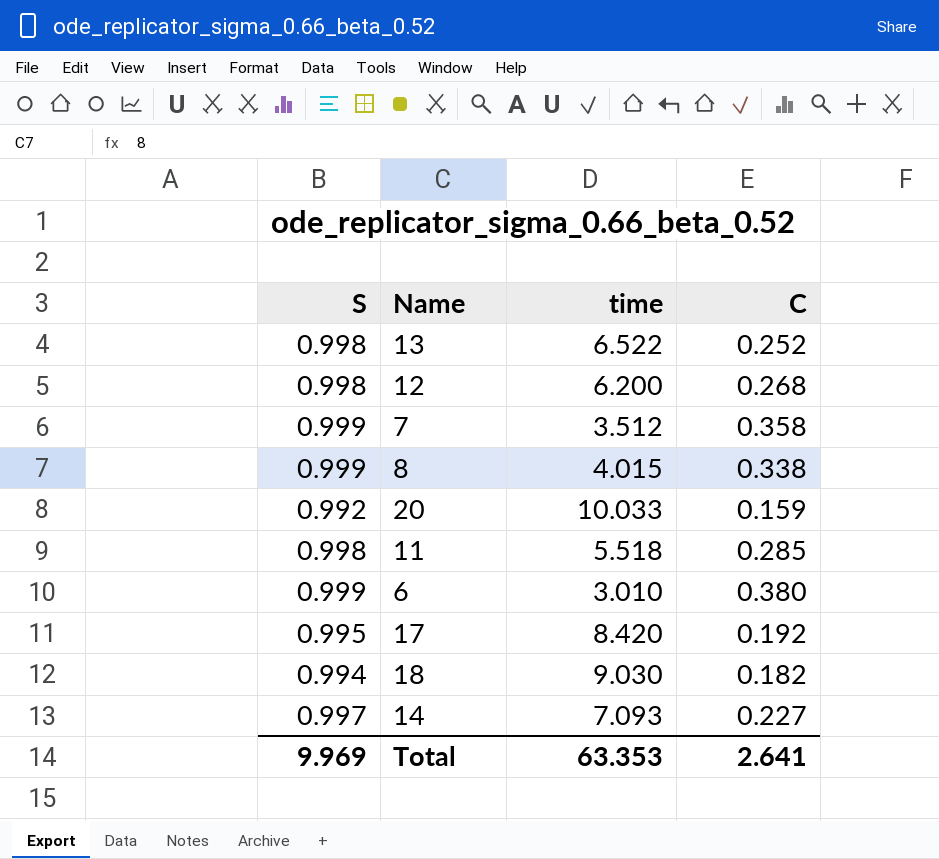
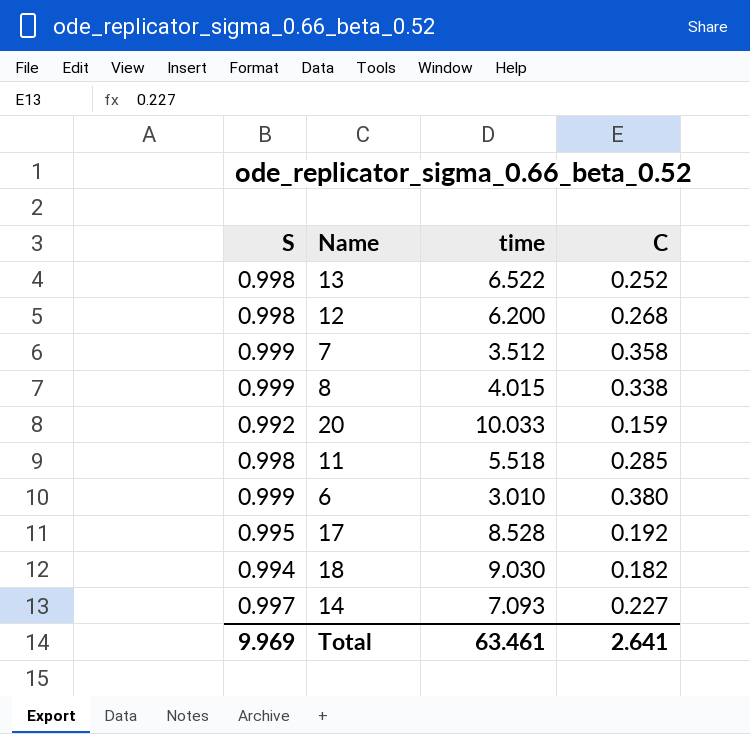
17 | time: 8.420 -> 8.528
Total | time: 63.353 -> 63.461

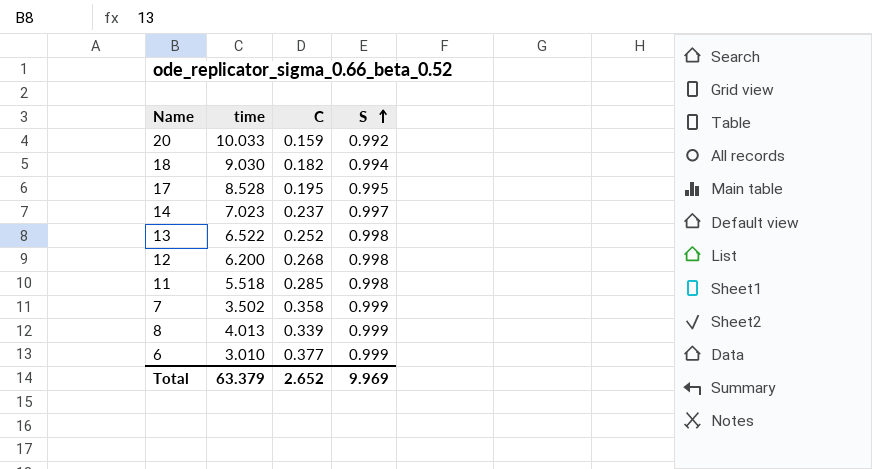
row order: none -> S ascending
column S | position: 1 -> 4
17 | C: 0.192 -> 0.195
14 | time: 7.093 -> 7.023
14 | C: 0.227 -> 0.237
7 | time: 3.512 -> 3.502
8 | time: 4.015 -> 4.013
8 | C: 0.338 -> 0.339
6 | C: 0.380 -> 0.377
Total | time: 63.461 -> 63.379
Total | C: 2.641 -> 2.652

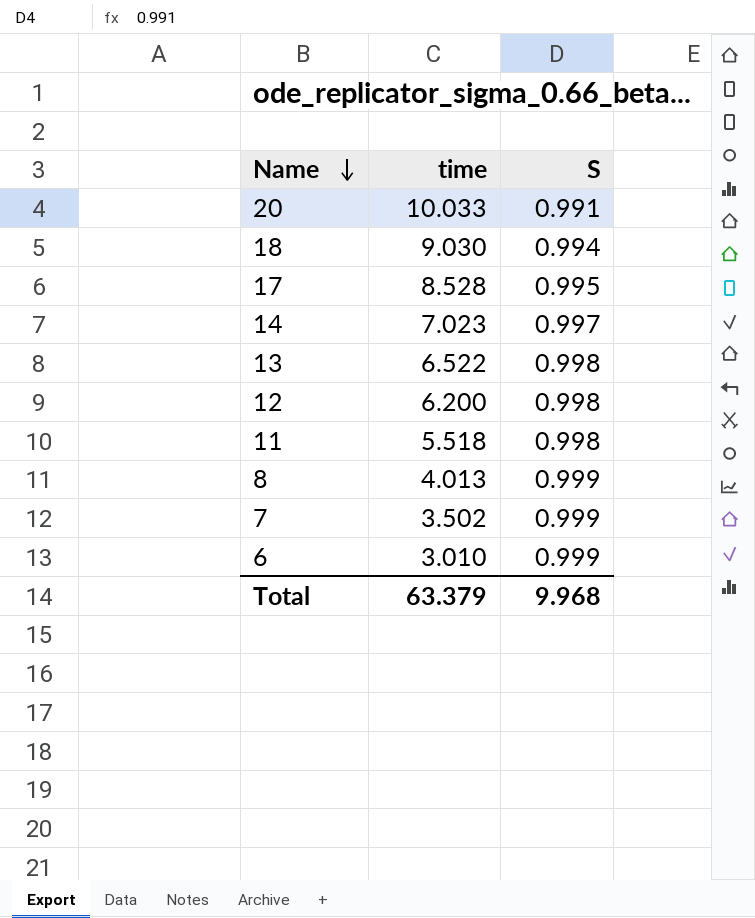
row order: S ascending -> Name descending
column C | position: 3 -> none
20 | S: 0.992 -> 0.991
Total | S: 9.969 -> 9.968

